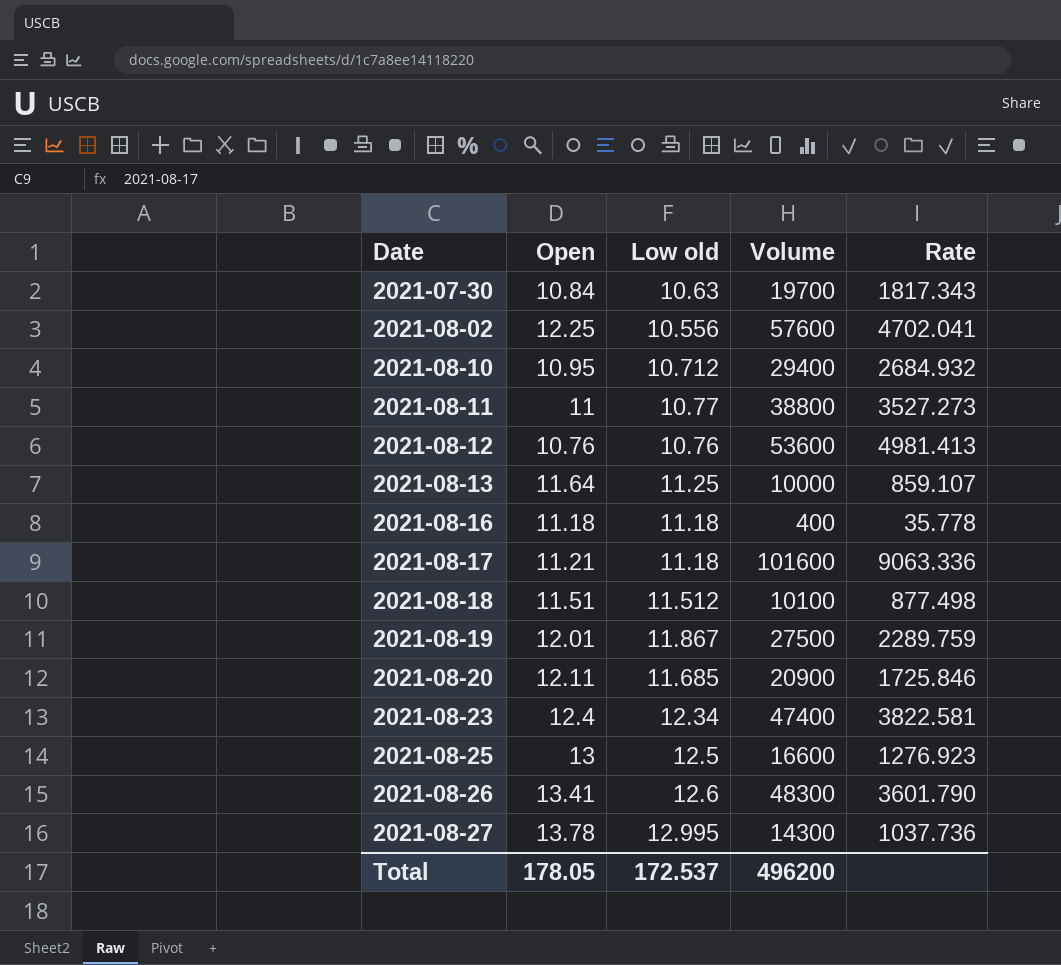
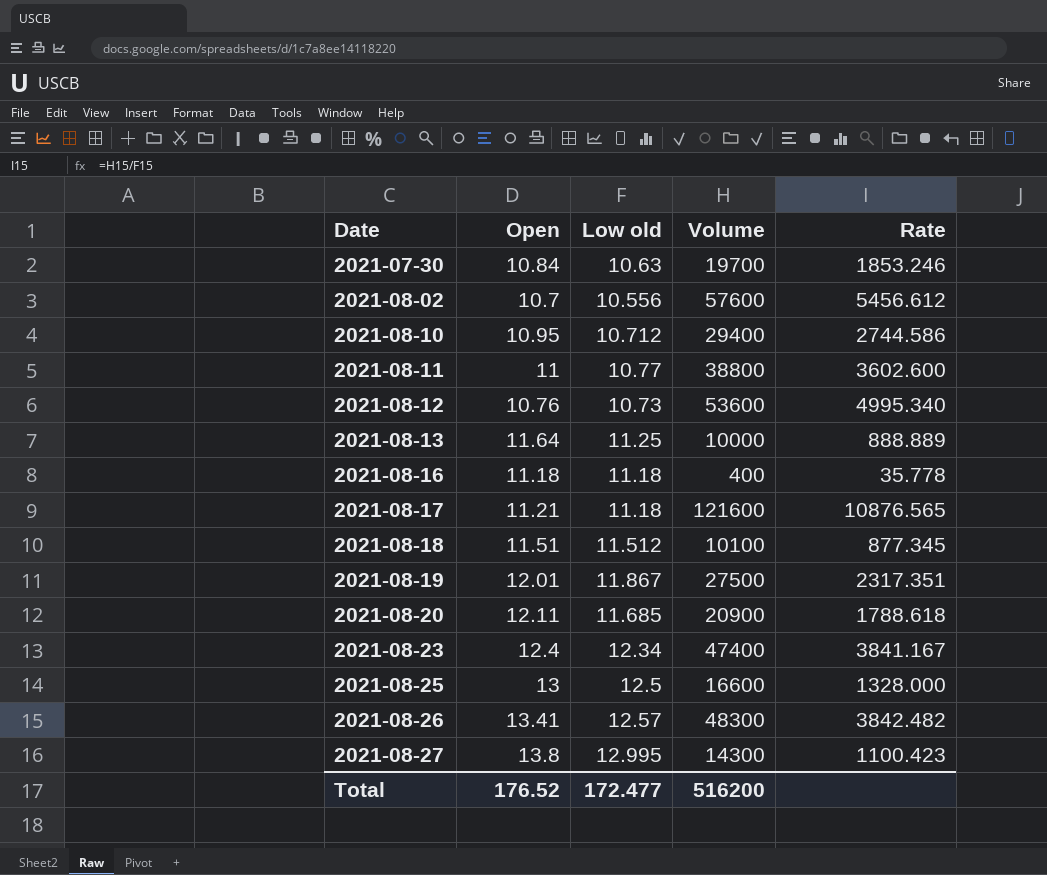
column Rate | formula: [Volume] / [Open] -> [Volume] / [Low old]
2021-08-02 | Open: 12.25 -> 10.7
2021-08-12 | Low old: 10.76 -> 10.73
2021-08-17 | Volume: 101600 -> 121600
2021-08-26 | Low old: 12.6 -> 12.57
2021-08-27 | Open: 13.78 -> 13.8
Total | Open: 178.05 -> 176.52
Total | Low old: 172.537 -> 172.477
Total | Volume: 496200 -> 516200

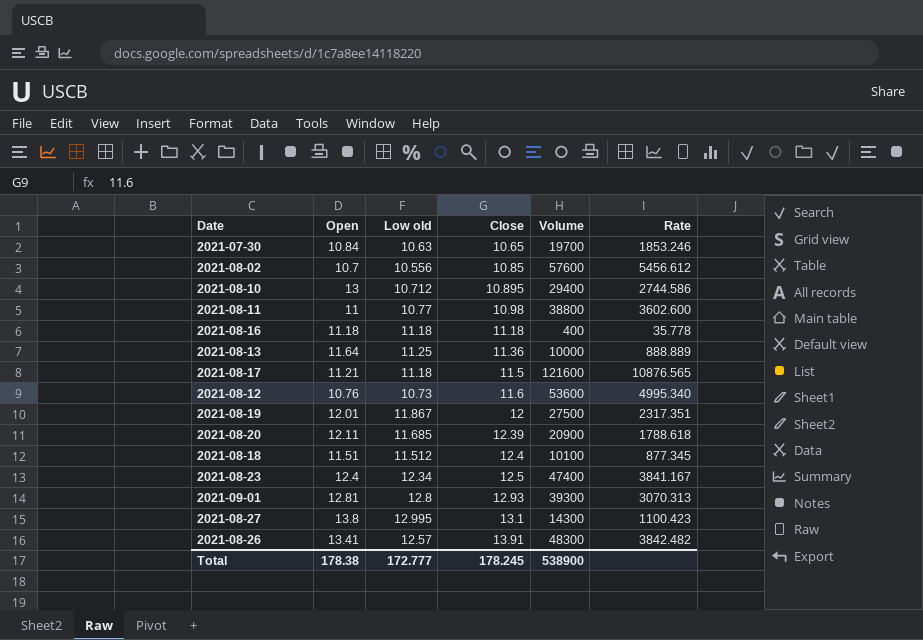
row order: Date ascending -> Close ascending
column Close | position: none -> 4
row 2021-08-25: 13 | 12.5 | 16600 | 1328.000 -> none
2021-08-10 | Open: 10.95 -> 13
row 2021-09-01: none -> 12.81 | 12.8 | 12.93 | 39300 | 3070.313
Total | Open: 176.52 -> 178.38
Total | Low old: 172.477 -> 172.777
Total | Volume: 516200 -> 538900

